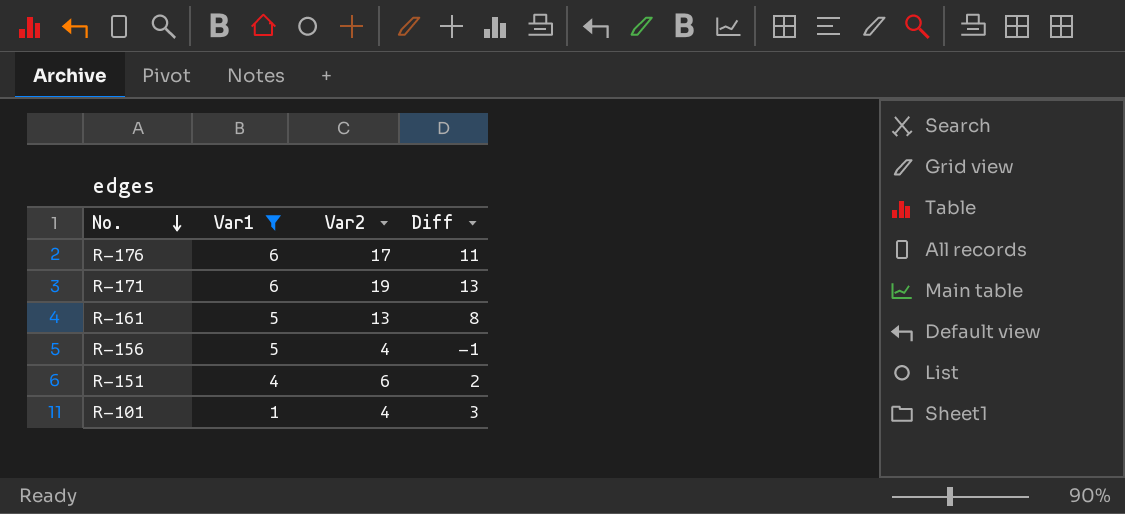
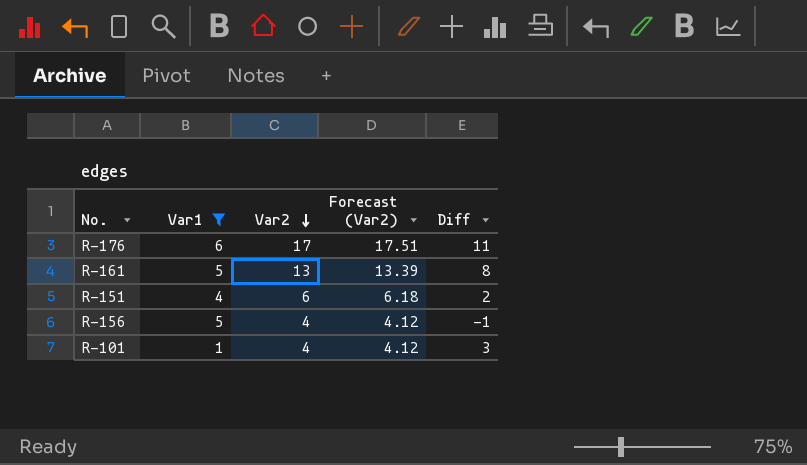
row order: No. descending -> Var2 descending
column Forecast (Var2) | formula: none -> [Var2] * 1.03
row R-171: 6 | 19 | 13 -> none

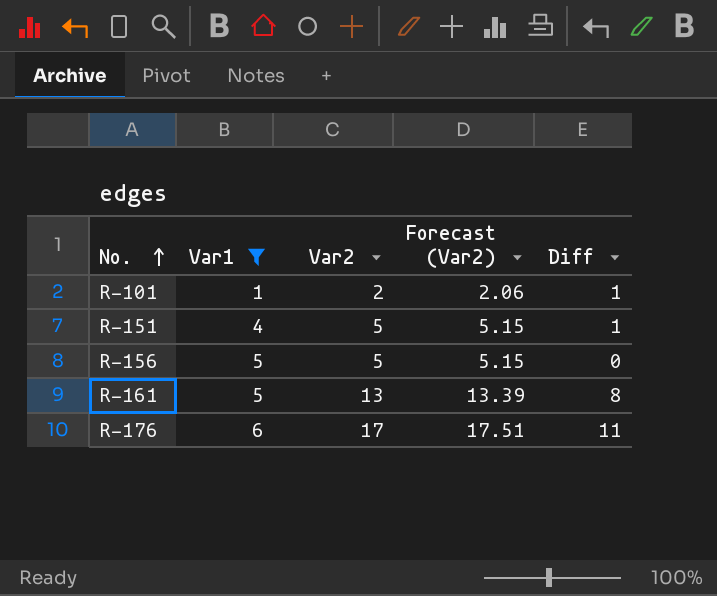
row order: Var2 descending -> No. ascending
R-101 | Var2: 4 -> 2
R-101 | Forecast (Var2): 4.12 -> 2.06
R-101 | Diff: 3 -> 1
R-151 | Var2: 6 -> 5
R-151 | Forecast (Var2): 6.18 -> 5.15
R-151 | Diff: 2 -> 1
R-156 | Var2: 4 -> 5
R-156 | Forecast (Var2): 4.12 -> 5.15
R-156 | Diff: -1 -> 0

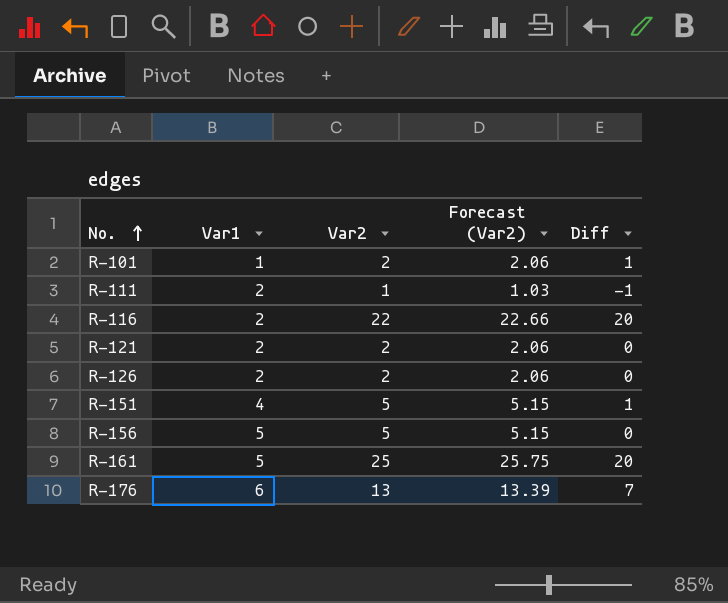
filter: Var1 != 2 -> none
R-161 | Var2: 13 -> 25
R-161 | Forecast (Var2): 13.39 -> 25.75
R-161 | Diff: 8 -> 20
R-176 | Var2: 17 -> 13
R-176 | Forecast (Var2): 17.51 -> 13.39
R-176 | Diff: 11 -> 7

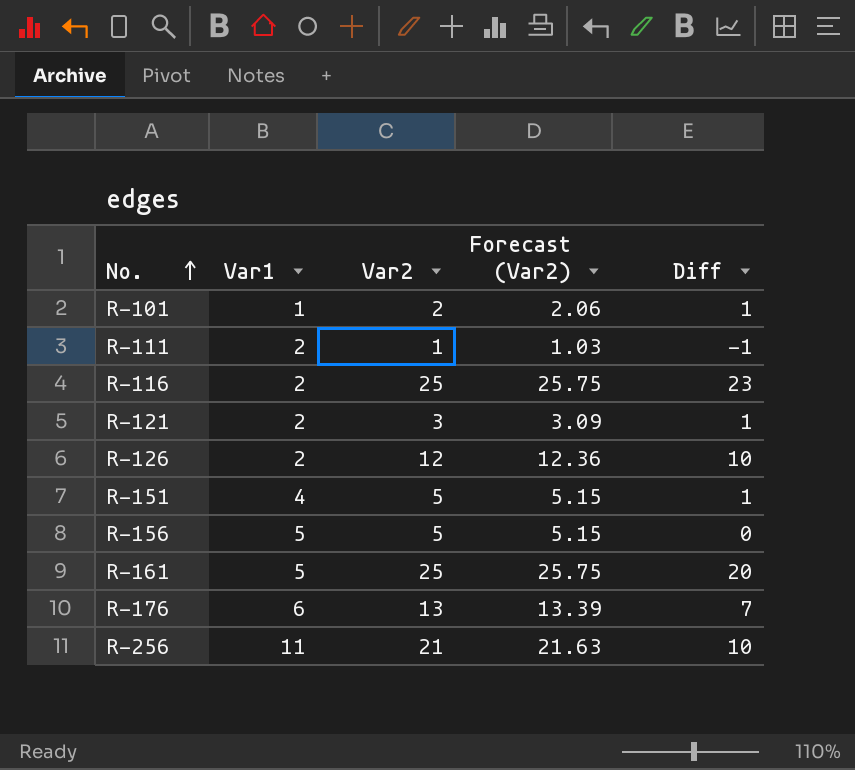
R-116 | Var2: 22 -> 25
R-116 | Forecast (Var2): 22.66 -> 25.75
R-116 | Diff: 20 -> 23
R-121 | Var2: 2 -> 3
R-121 | Forecast (Var2): 2.06 -> 3.09
R-121 | Diff: 0 -> 1
R-126 | Var2: 2 -> 12
R-126 | Forecast (Var2): 2.06 -> 12.36
R-126 | Diff: 0 -> 10
row R-256: none -> 11 | 21 | 21.63 | 10

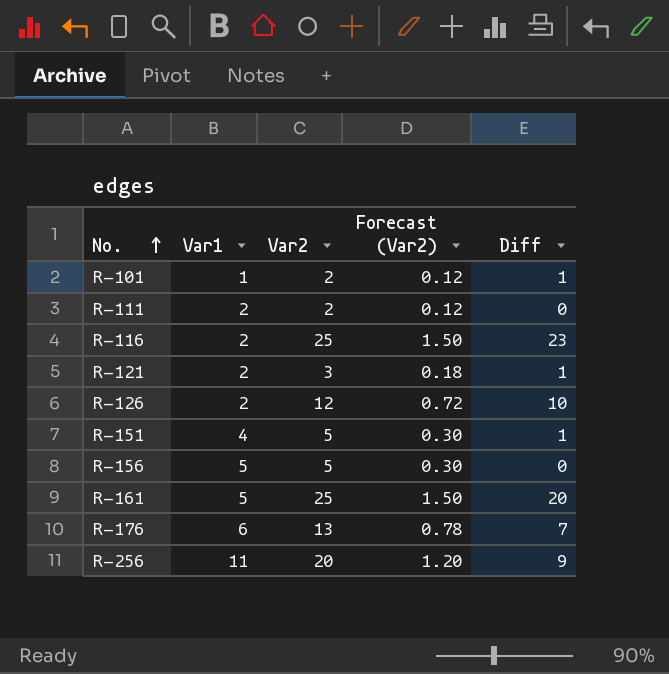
column Forecast (Var2) | formula: [Var2] * 1.03 -> [Var2] * 0.06
R-111 | Var2: 1 -> 2
R-111 | Diff: -1 -> 0
R-256 | Var2: 21 -> 20
R-256 | Diff: 10 -> 9

